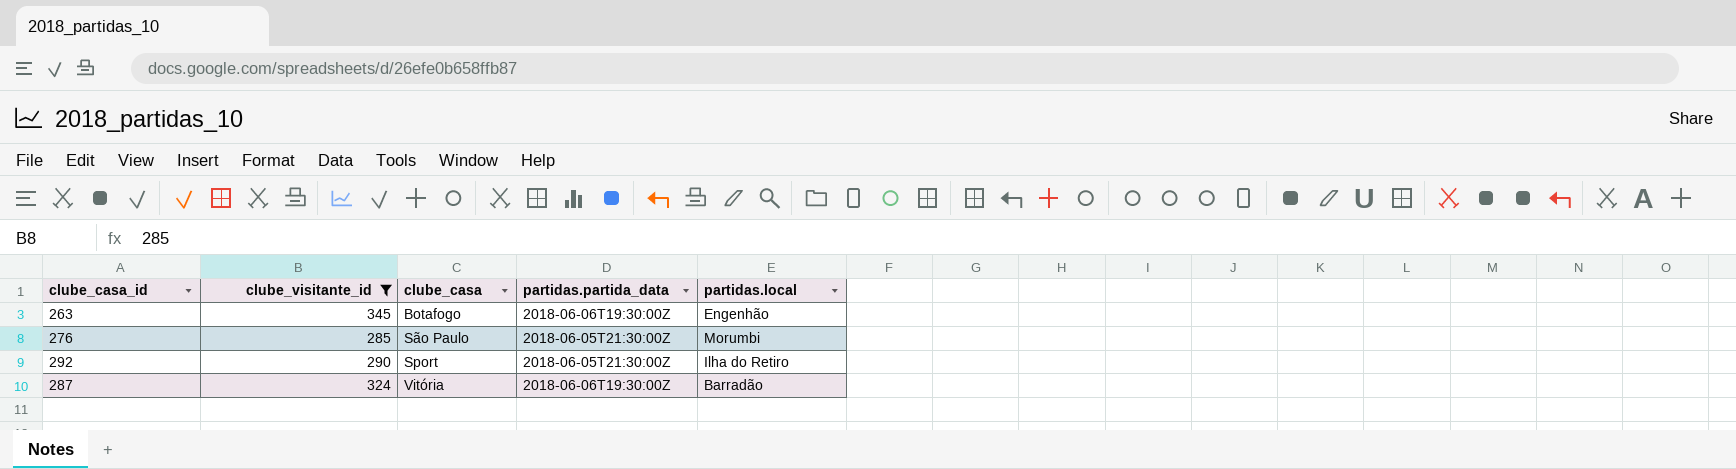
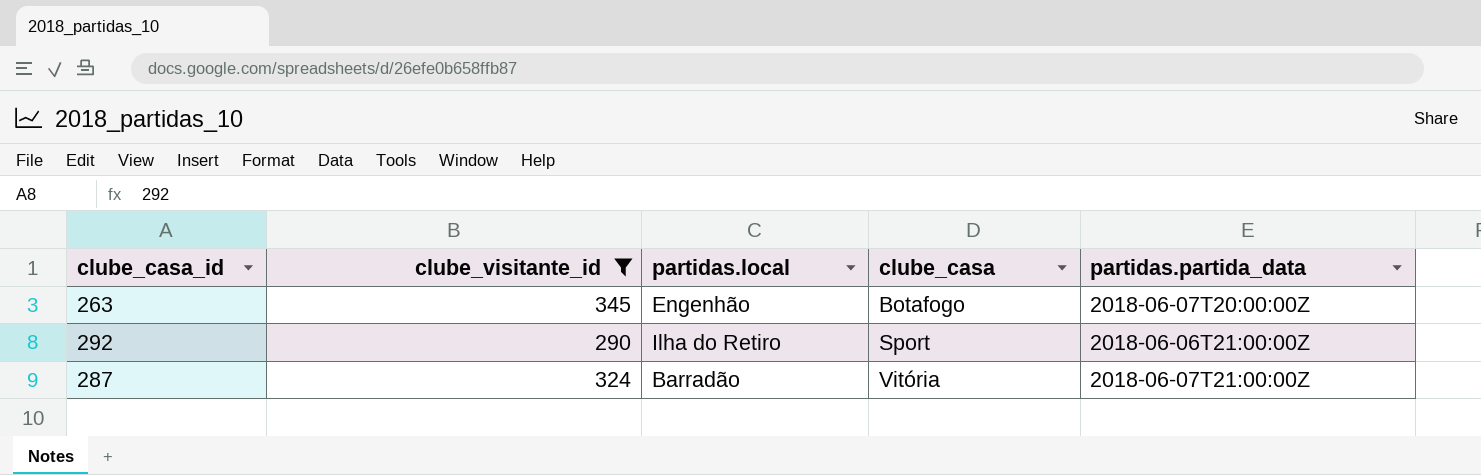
column partidas.local | position: 5 -> 3
row 276: 285 | São Paulo | 2018-06-05T21:30:00Z | Morumbi -> none
263 | partidas.partida_data: 2018-06-06T19:30:00Z -> 2018-06-07T20:00:00Z
292 | partidas.partida_data: 2018-06-05T21:30:00Z -> 2018-06-06T21:00:00Z
287 | partidas.partida_data: 2018-06-06T19:30:00Z -> 2018-06-07T21:00:00Z

